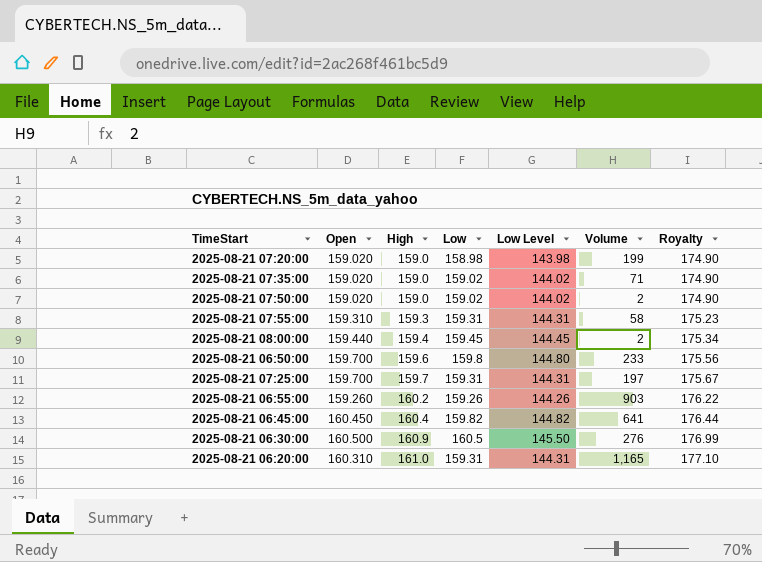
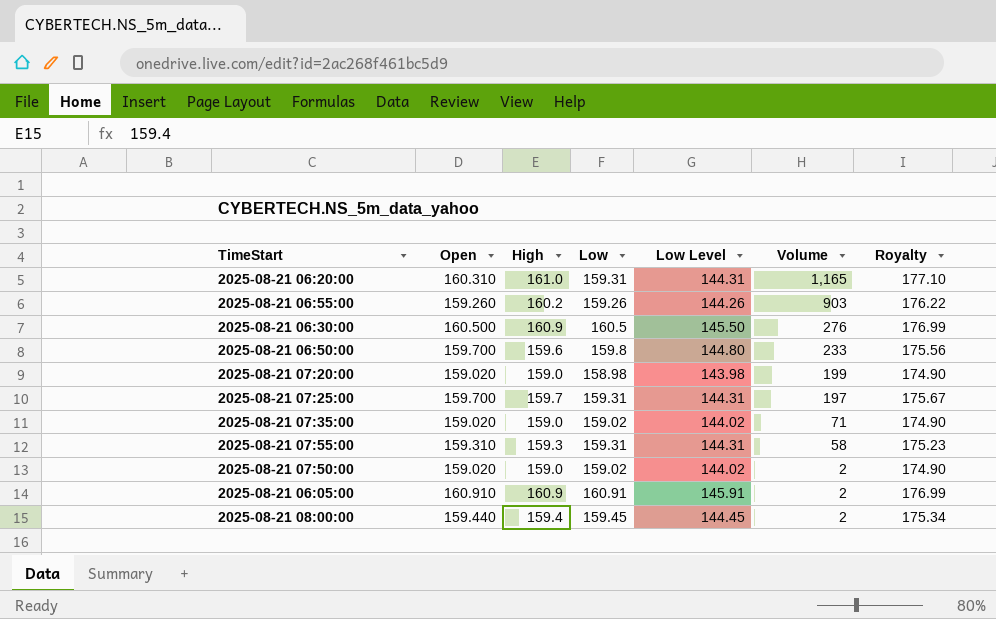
row order: High ascending -> Volume descending
row 2025-08-21 06:45:00: 160.450 | 160.4 | 159.82 | 144.82 | 641 | 176.44 -> none
row 2025-08-21 06:05:00: none -> 160.910 | 160.9 | 160.91 | 145.91 | 2 | 176.99

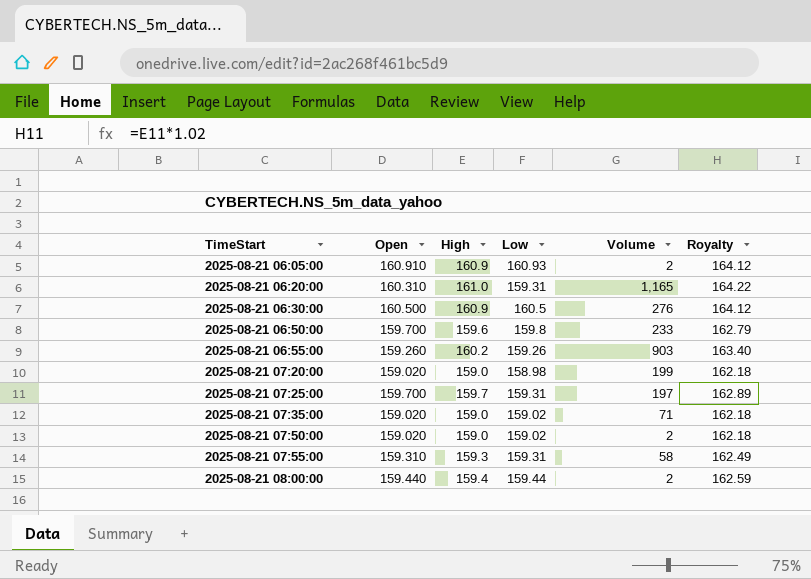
row order: Volume descending -> TimeStart ascending
column Low Level | formula: [Low] - 15 -> none
column Royalty | formula: [High] * 1.1 -> [High] * 1.02
2025-08-21 06:05:00 | Low: 160.91 -> 160.93
2025-08-21 08:00:00 | Low: 159.45 -> 159.44

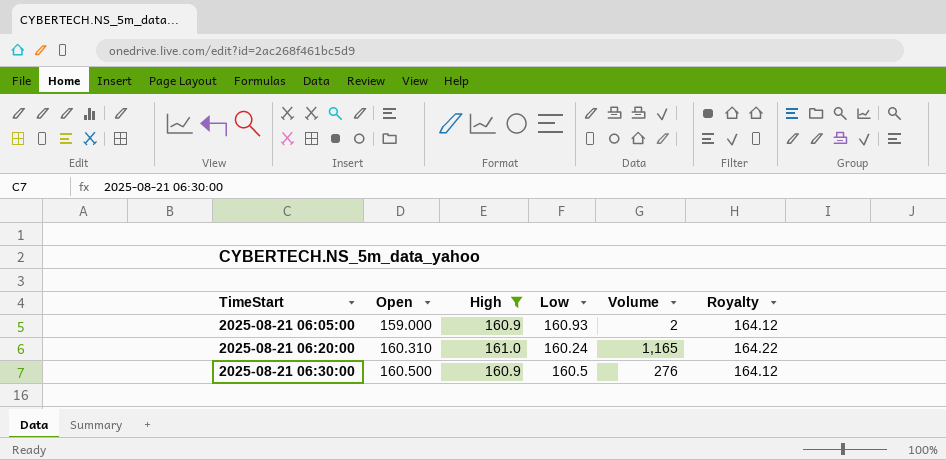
filter: none -> High >= 160.9
2025-08-21 06:05:00 | Open: 160.910 -> 159.000
2025-08-21 06:20:00 | Low: 159.31 -> 160.24

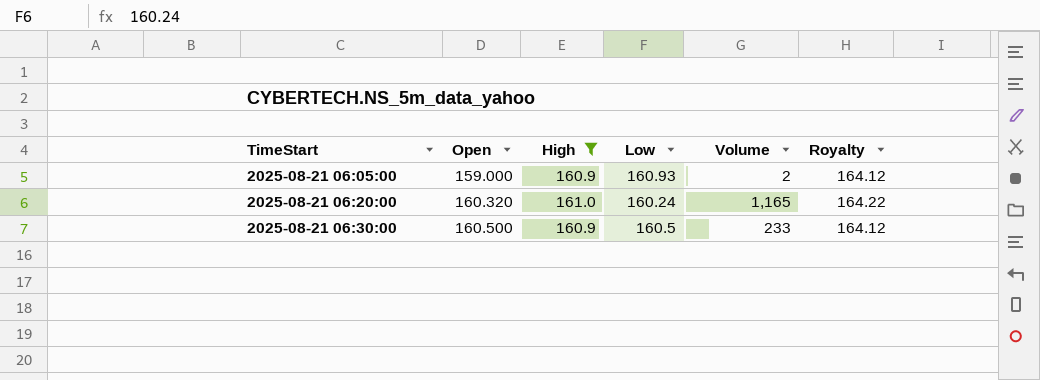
2025-08-21 06:20:00 | Open: 160.310 -> 160.320
2025-08-21 06:30:00 | Volume: 276 -> 233

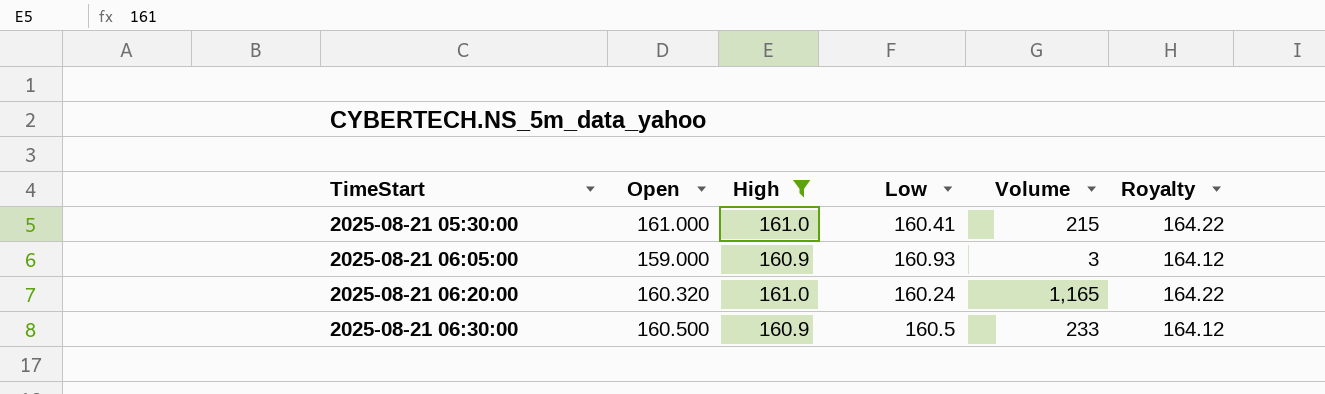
row 2025-08-21 05:30:00: none -> 161.000 | 161.0 | 160.41 | 215 | 164.22
2025-08-21 06:05:00 | Volume: 2 -> 3

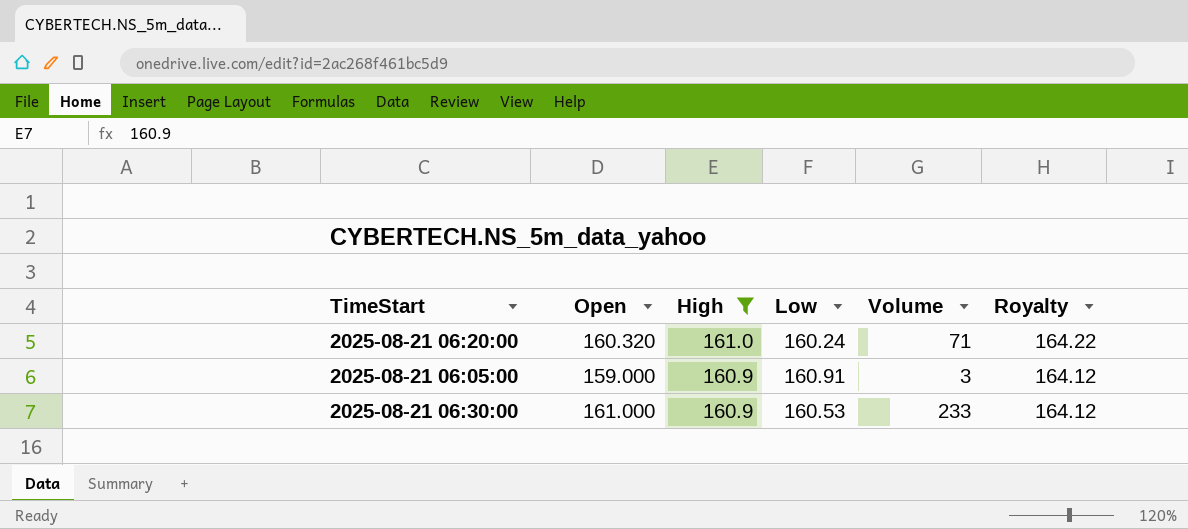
row order: TimeStart ascending -> High descending
row 2025-08-21 05:30:00: 161.000 | 161.0 | 160.41 | 215 | 164.22 -> none
2025-08-21 06:20:00 | Volume: 1,165 -> 71
2025-08-21 06:05:00 | Low: 160.93 -> 160.91
2025-08-21 06:30:00 | Open: 160.500 -> 161.000
2025-08-21 06:30:00 | Low: 160.5 -> 160.53

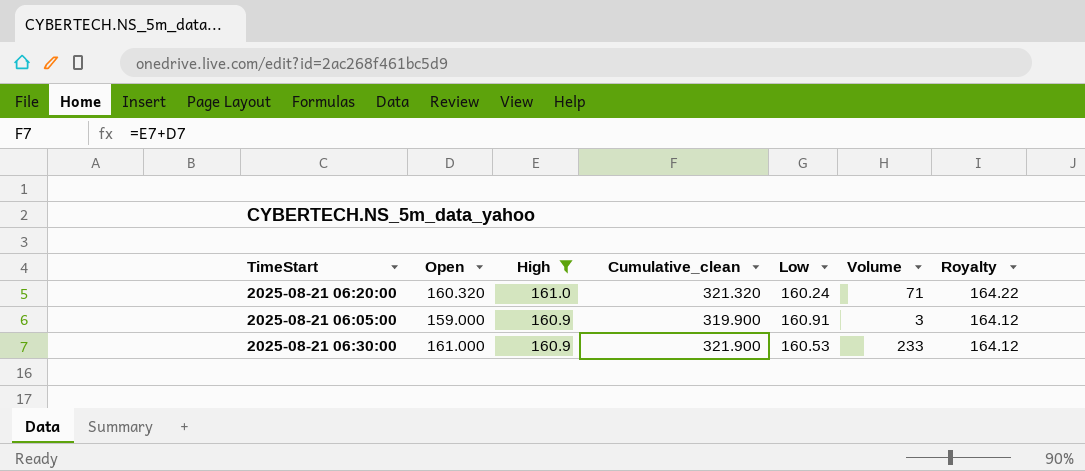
column Cumulative_clean | formula: none -> [Open] + [High]

